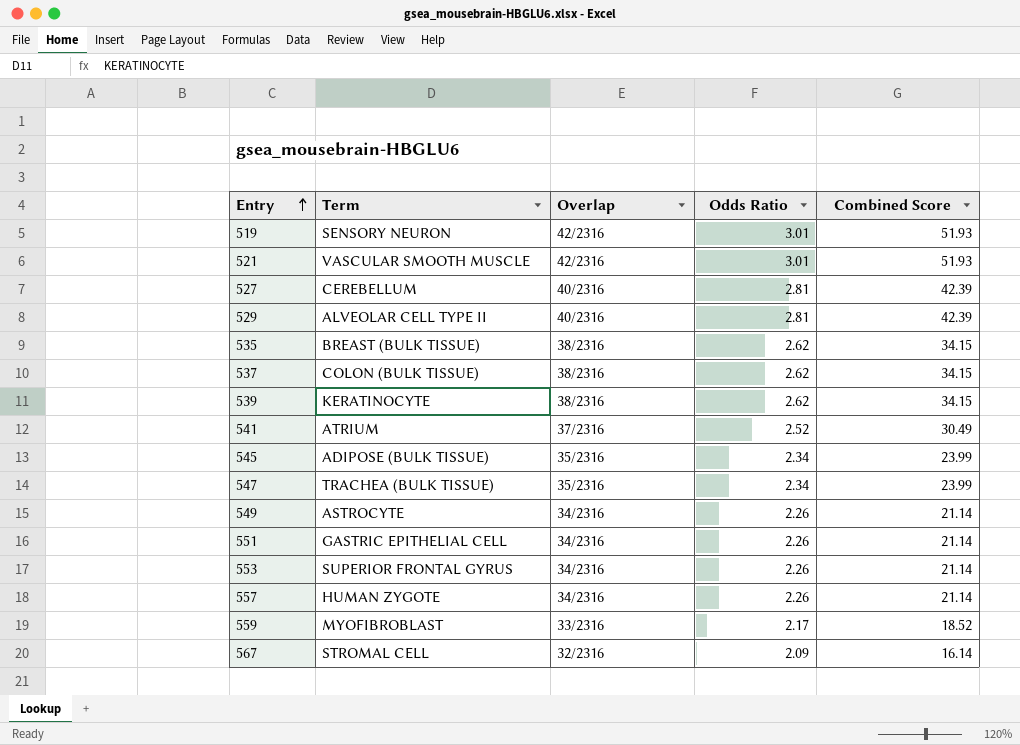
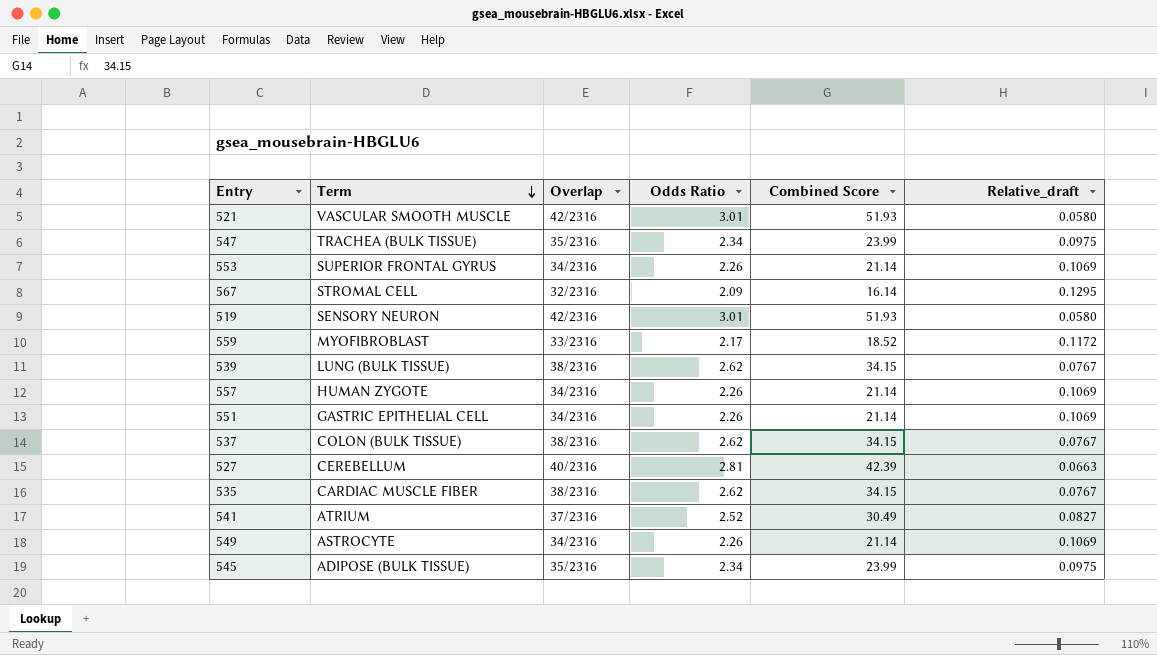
row order: Entry ascending -> Term descending
column Relative_draft | formula: none -> [Odds Ratio] / [Combined Score]
row 529: ALVEOLAR CELL TYPE II | 40/2316 | 2.81 | 42.39 -> none
539 | Term: KERATINOCYTE -> LUNG (BULK TISSUE)
535 | Term: BREAST (BULK TISSUE) -> CARDIAC MUSCLE FIBER

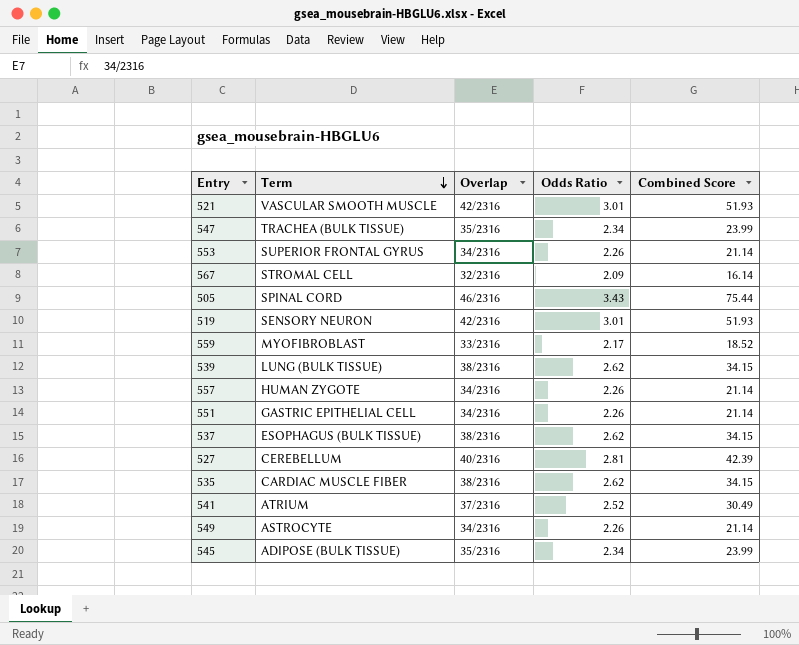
column Relative_draft | formula: [Odds Ratio] / [Combined Score] -> none
row 505: none -> SPINAL CORD | 46/2316 | 3.43 | 75.44
537 | Term: COLON (BULK TISSUE) -> ESOPHAGUS (BULK TISSUE)

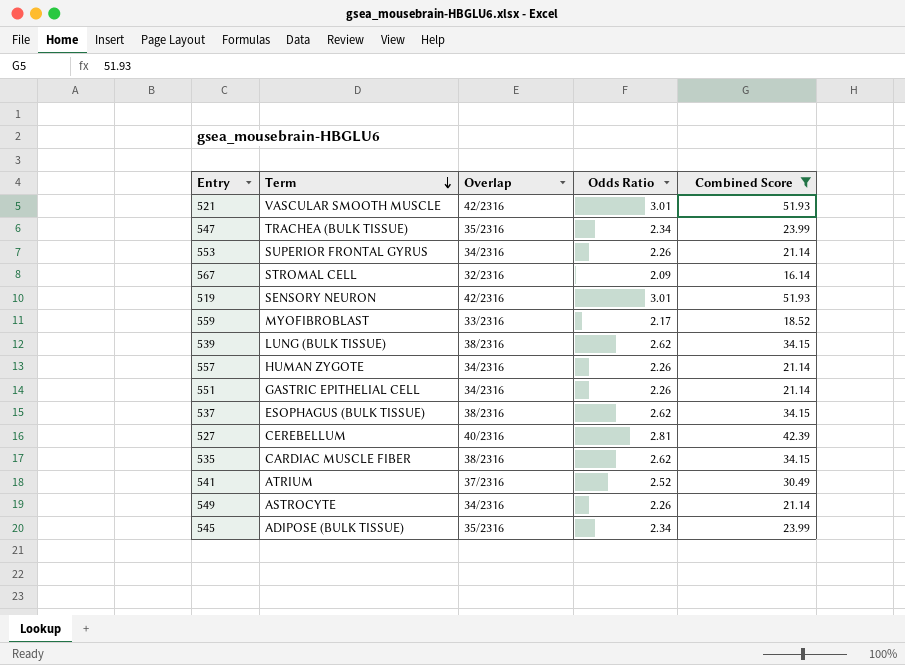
filter: none -> Combined Score != 75.44

